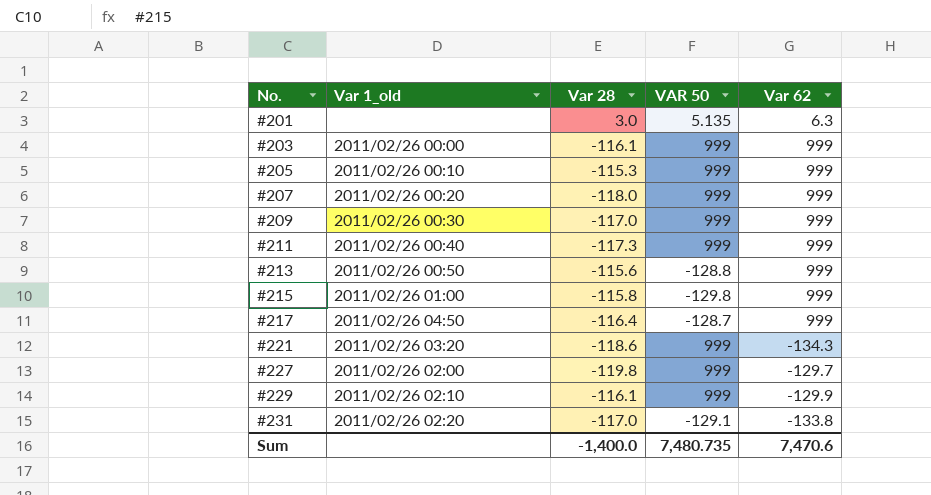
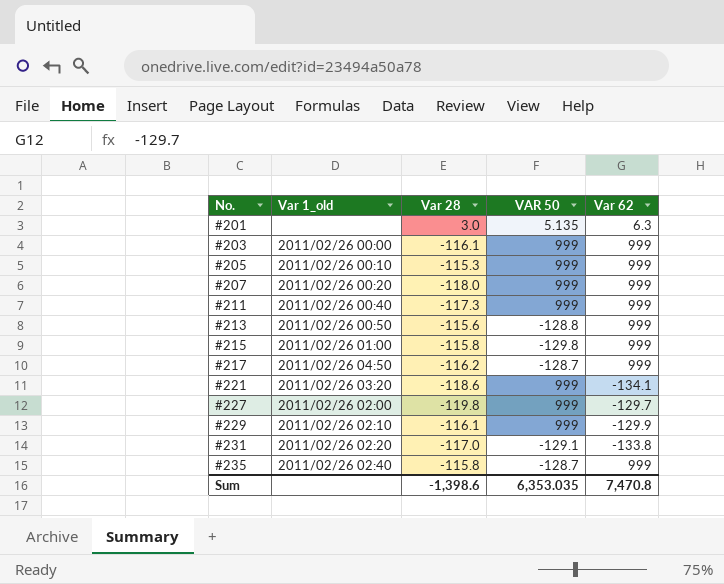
row #209: 2011/02/26 00:30 | -117.0 | 999 | 999 -> none
#217 | Var 28: -116.4 -> -116.2
#221 | Var 62: -134.3 -> -134.1
row #235: none -> 2011/02/26 02:40 | -115.8 | -128.7 | 999
Sum | Var 28: -1,400.0 -> -1,398.6
Sum | VAR 50: 7,480.735 -> 6,353.035
Sum | Var 62: 7,470.6 -> 7,470.8

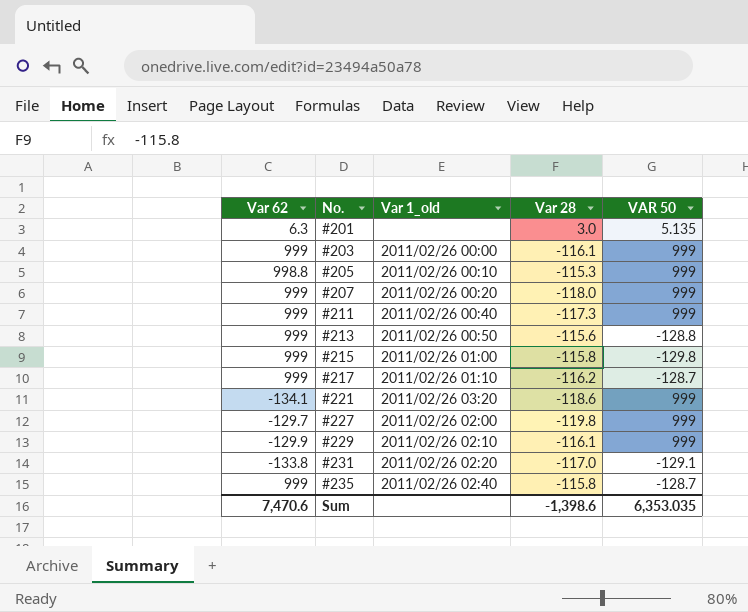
column Var 62 | position: 5 -> 1
#205 | Var 62: 999 -> 998.8
#217 | Var 1_old: 2011/02/26 04:50 -> 2011/02/26 01:10
Sum | Var 62: 7,470.8 -> 7,470.6

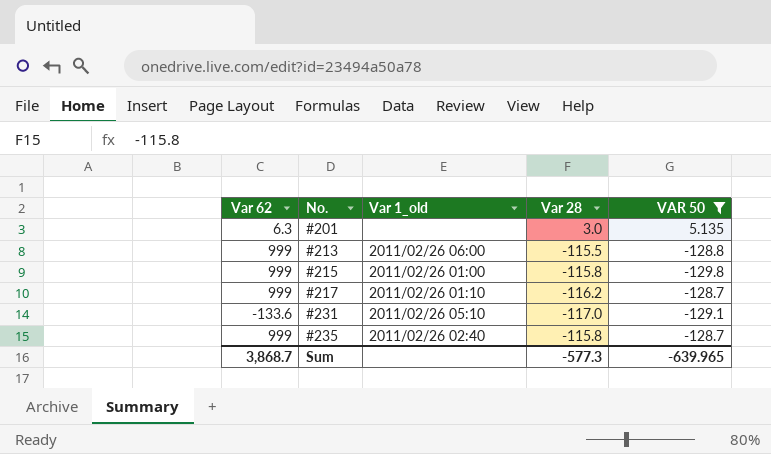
filter: none -> VAR 50 != 999
#213 | Var 1_old: 2011/02/26 00:50 -> 2011/02/26 06:00
#213 | Var 28: -115.6 -> -115.5
#231 | Var 62: -133.8 -> -133.6
#231 | Var 1_old: 2011/02/26 02:20 -> 2011/02/26 05:10
Sum | Var 62: 7,470.6 -> 3,868.7
Sum | Var 28: -1,398.6 -> -577.3
Sum | VAR 50: 6,353.035 -> -639.965

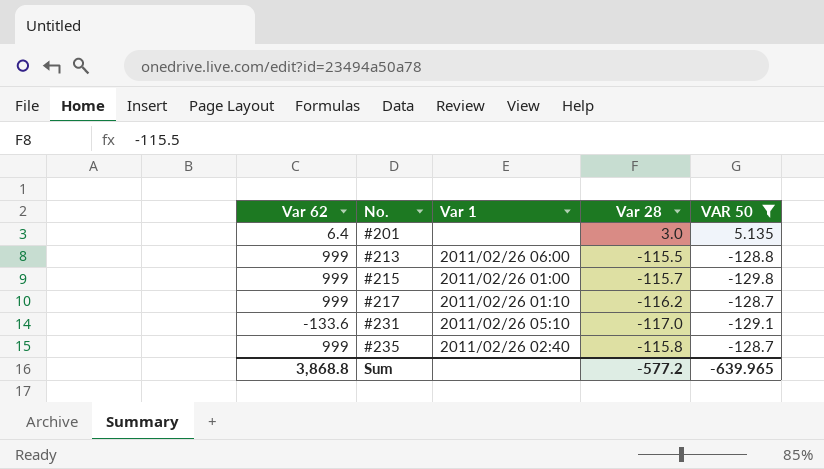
column name: Var 1_old -> Var 1
#201 | Var 62: 6.3 -> 6.4
#215 | Var 28: -115.8 -> -115.7
Sum | Var 62: 3,868.7 -> 3,868.8
Sum | Var 28: -577.3 -> -577.2

